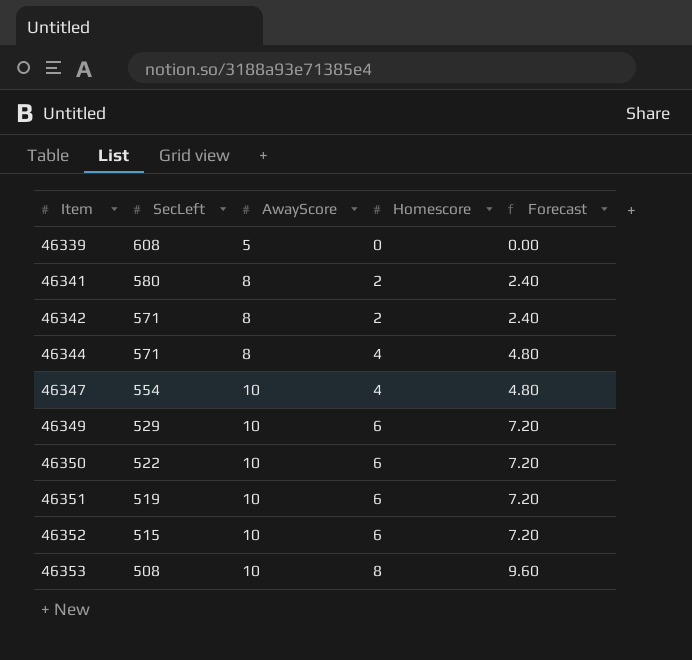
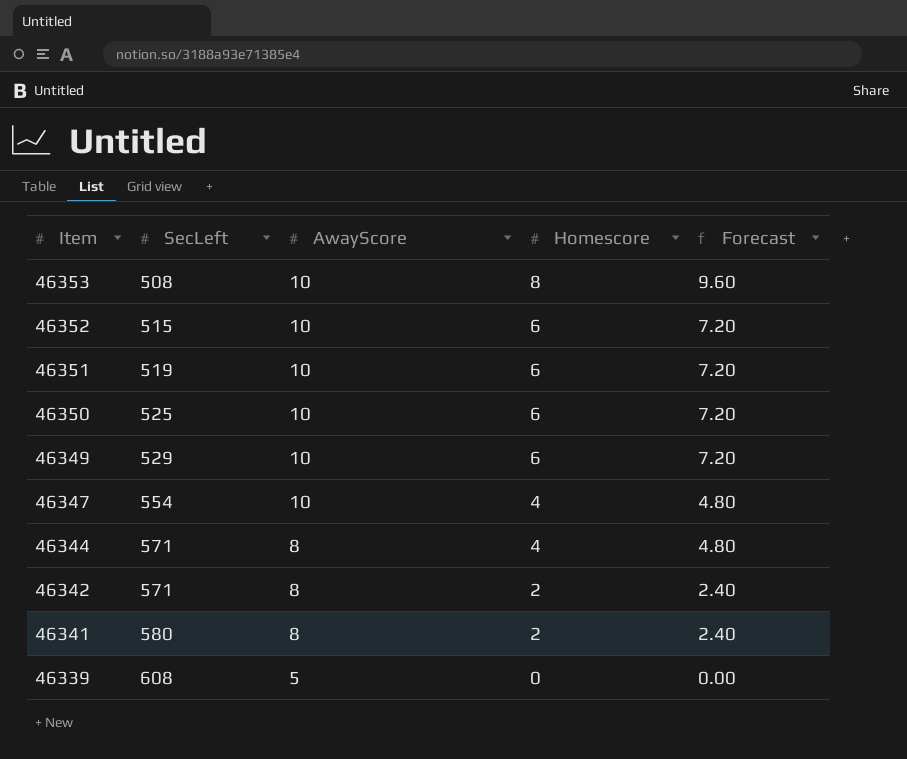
row order: Item ascending -> Item descending
46350 | SecLeft: 522 -> 525

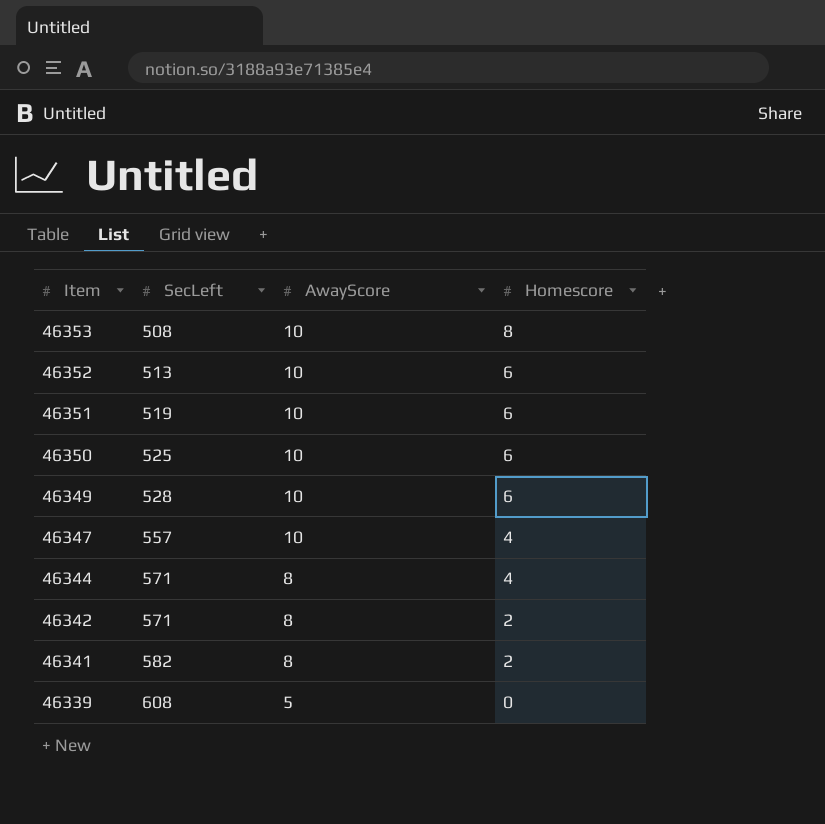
column Forecast | formula: [Homescore] * 1.2 -> none
46352 | SecLeft: 515 -> 513
46349 | SecLeft: 529 -> 528
46347 | SecLeft: 554 -> 557
46341 | SecLeft: 580 -> 582

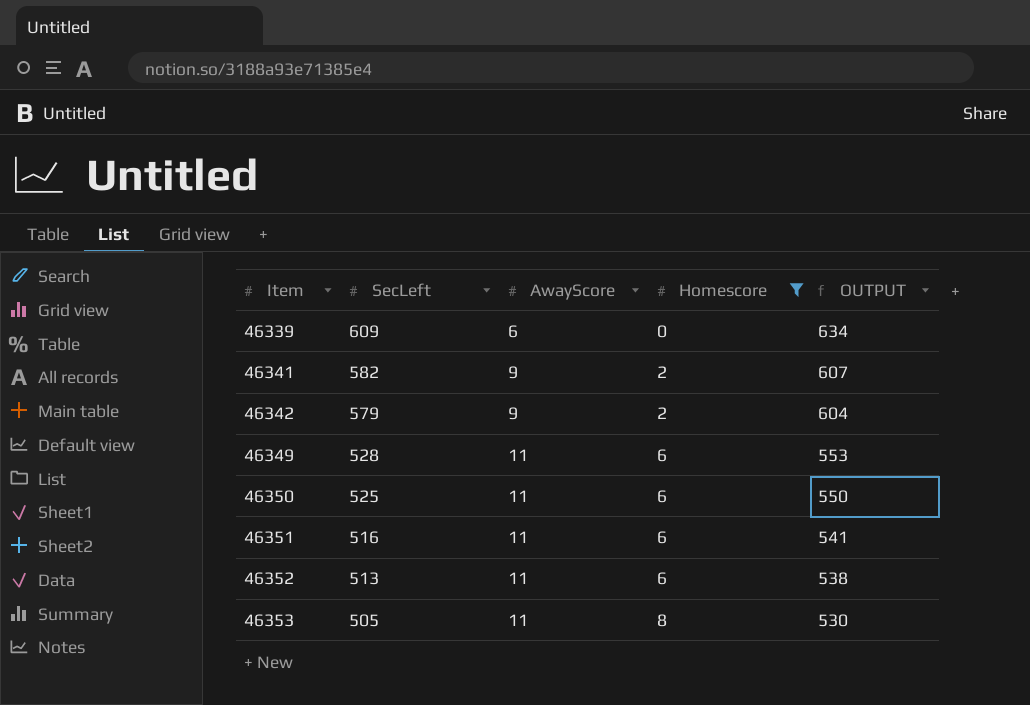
filter: none -> Homescore != 4
row order: Item descending -> Item ascending
column OUTPUT | formula: none -> [SecLeft] + 25
46339 | SecLeft: 608 -> 609
46339 | AwayScore: 5 -> 6
46341 | AwayScore: 8 -> 9
46342 | SecLeft: 571 -> 579
46342 | AwayScore: 8 -> 9
46349 | AwayScore: 10 -> 11
46350 | AwayScore: 10 -> 11
46351 | SecLeft: 519 -> 516
46351 | AwayScore: 10 -> 11
46352 | AwayScore: 10 -> 11
46353 | SecLeft: 508 -> 505
46353 | AwayScore: 10 -> 11

